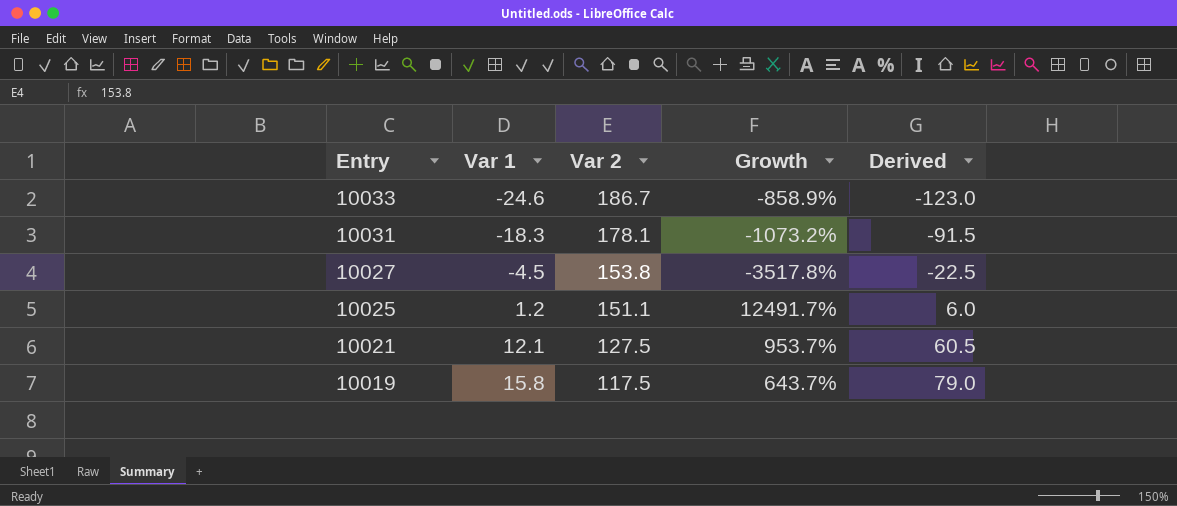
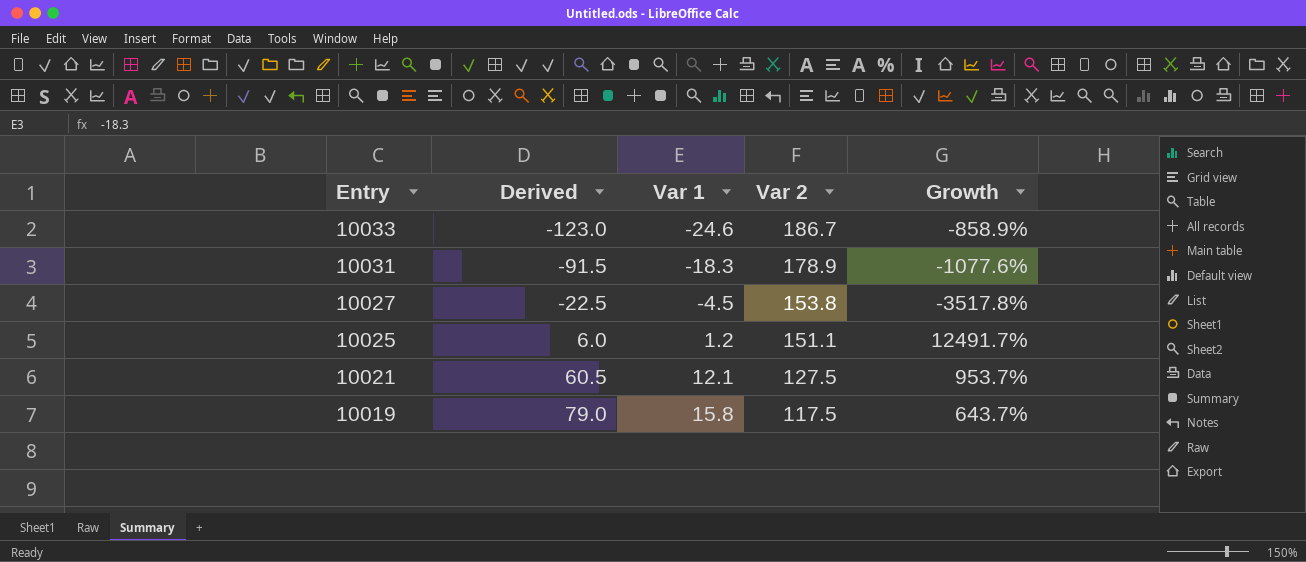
column Derived | position: 5 -> 2
10031 | Var 2: 178.1 -> 178.9
10031 | Growth: -1073.2% -> -1077.6%

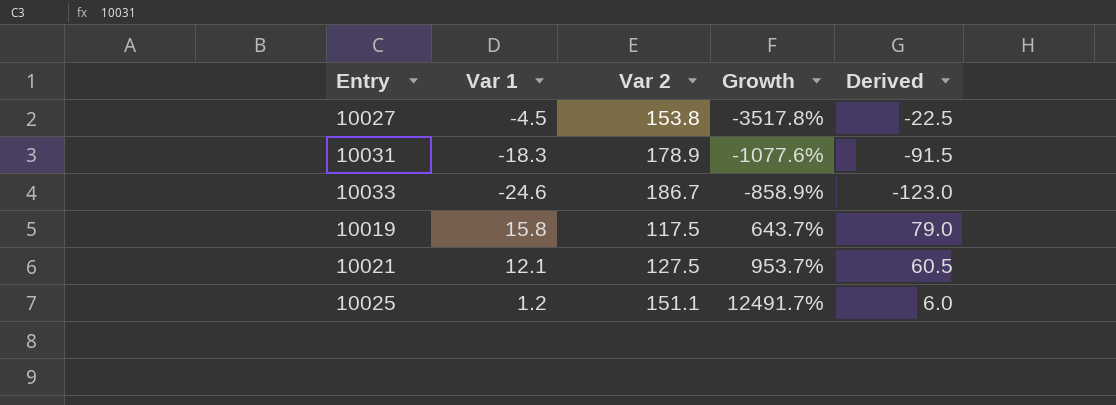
row order: Entry descending -> Growth ascending
column Derived | position: 2 -> 5

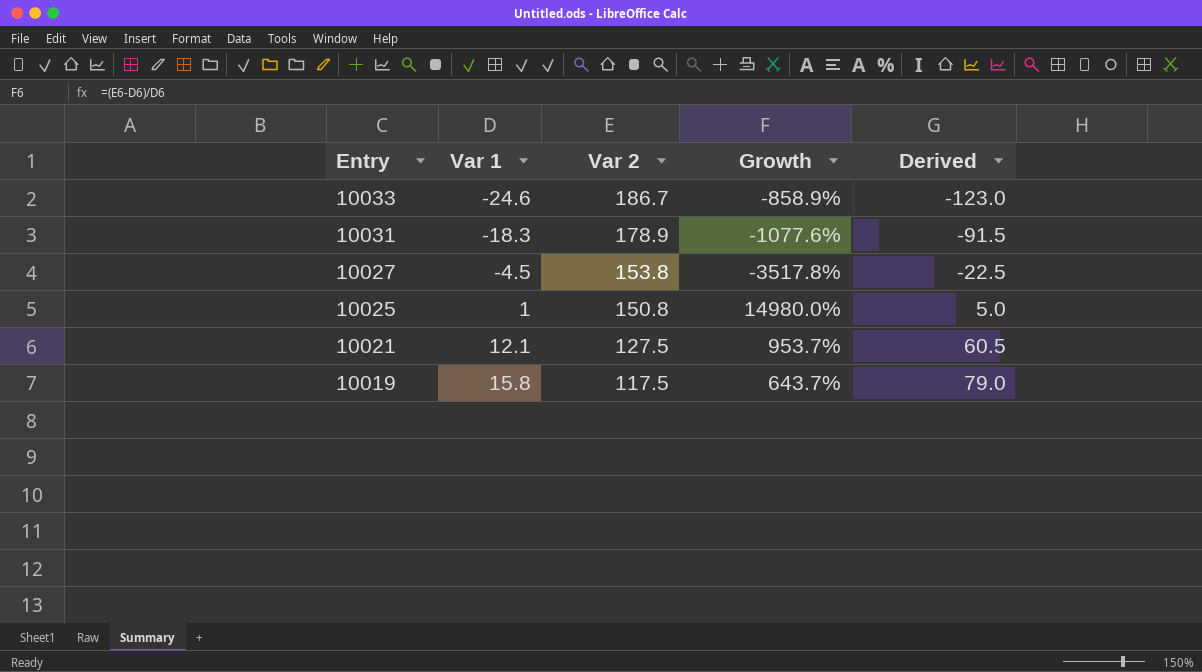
row order: Growth ascending -> Entry descending
10025 | Var 1: 1.2 -> 1
10025 | Var 2: 151.1 -> 150.8
10025 | Growth: 12491.7% -> 14980.0%
10025 | Derived: 6.0 -> 5.0

